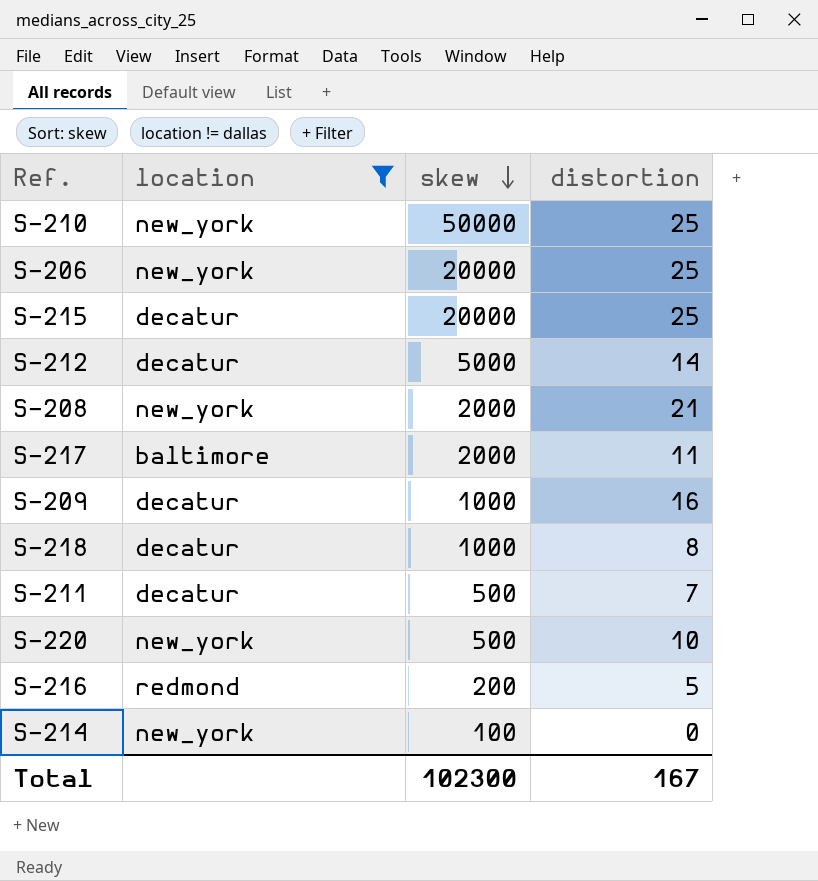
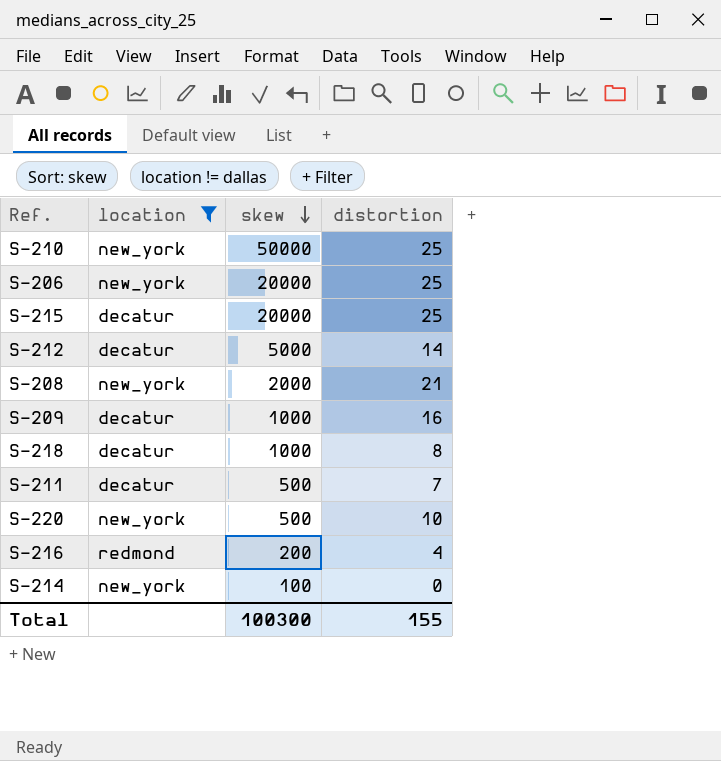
row S-217: baltimore | 2000 | 11 -> none
S-216 | distortion: 5 -> 4
Total | skew: 102300 -> 100300
Total | distortion: 167 -> 155

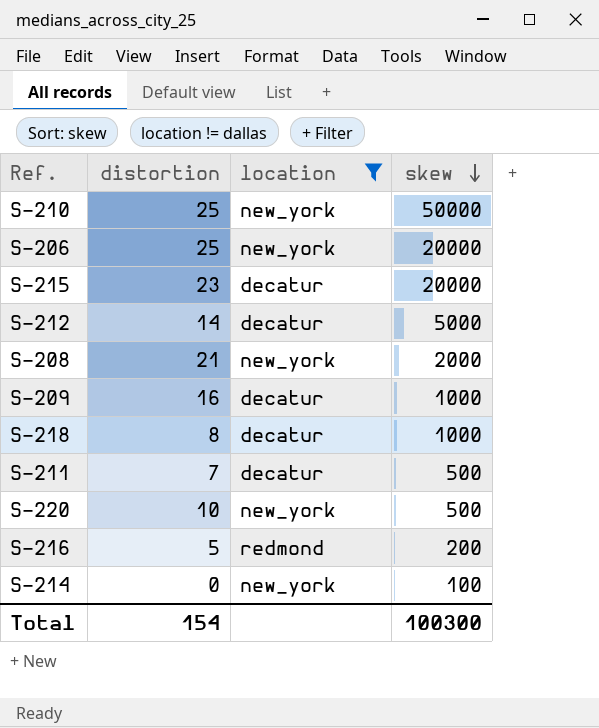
column distortion | position: 4 -> 2
S-215 | distortion: 25 -> 23
S-216 | distortion: 4 -> 5
Total | distortion: 155 -> 154

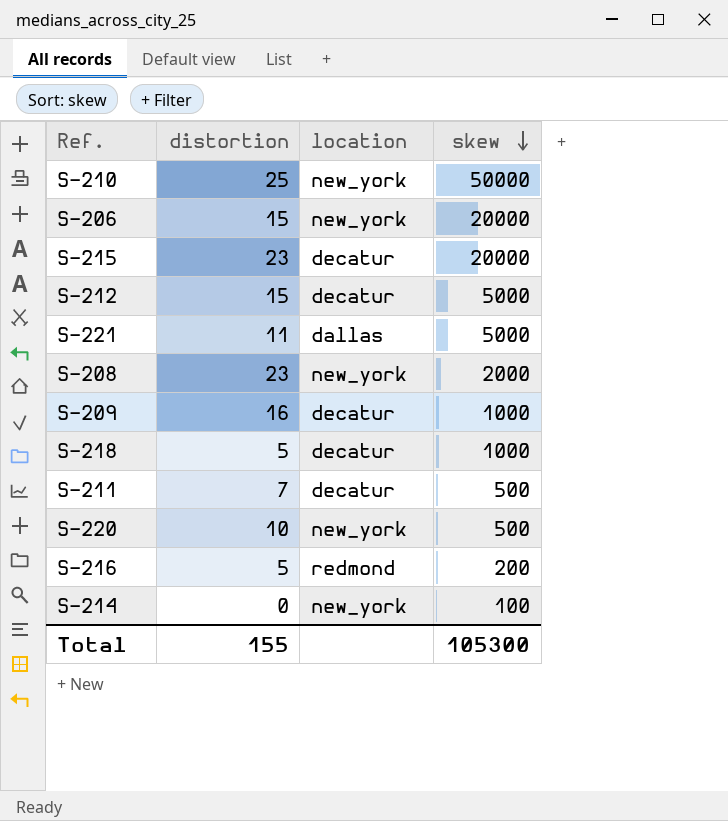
filter: location != dallas -> none
S-206 | distortion: 25 -> 15
S-212 | distortion: 14 -> 15
S-208 | distortion: 21 -> 23
S-218 | distortion: 8 -> 5
Total | distortion: 154 -> 155
Total | skew: 100300 -> 105300

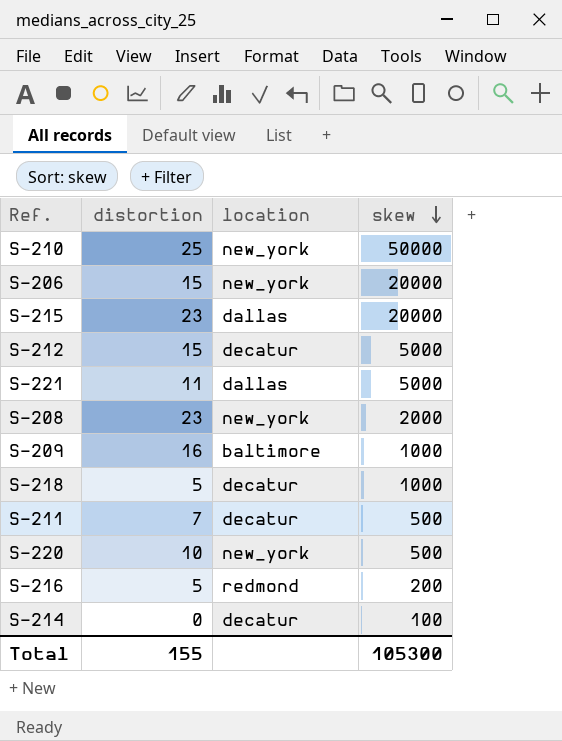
S-215 | location: decatur -> dallas
S-209 | location: decatur -> baltimore
S-214 | location: new_york -> decatur

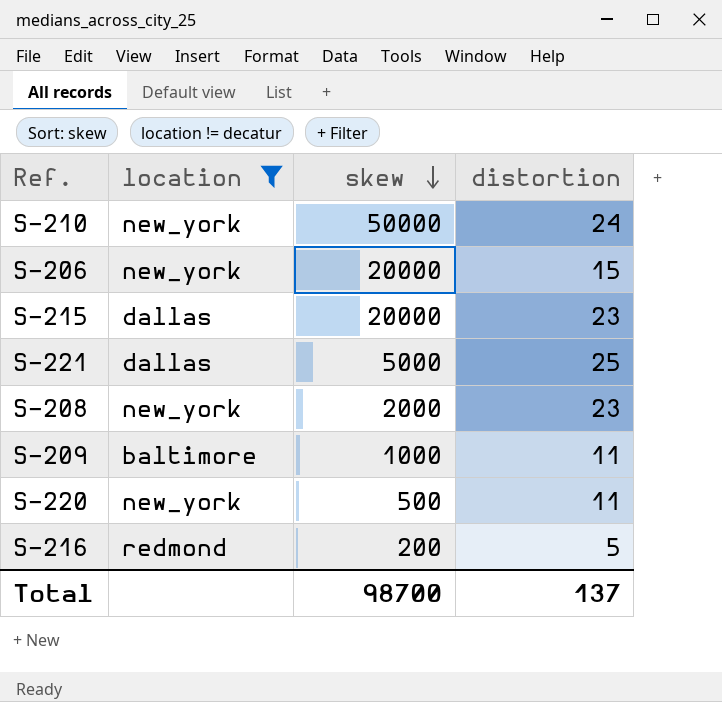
filter: none -> location != decatur
column distortion | position: 2 -> 4
S-210 | distortion: 25 -> 24
S-221 | distortion: 11 -> 25
S-209 | distortion: 16 -> 11
S-220 | distortion: 10 -> 11
Total | skew: 105300 -> 98700
Total | distortion: 155 -> 137

